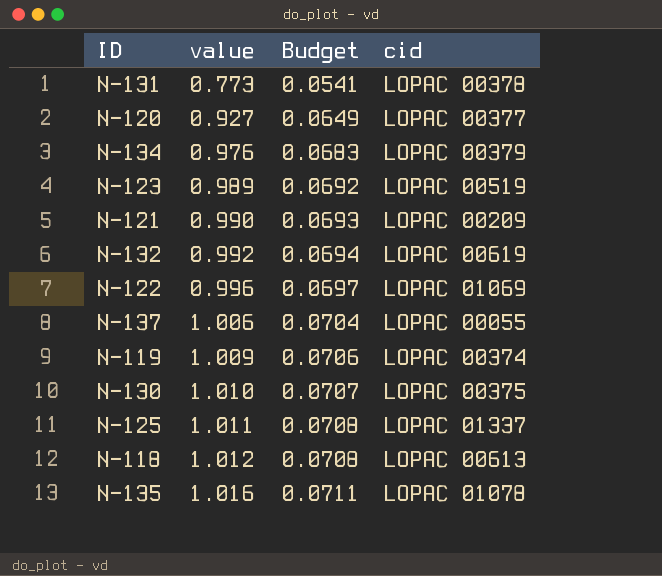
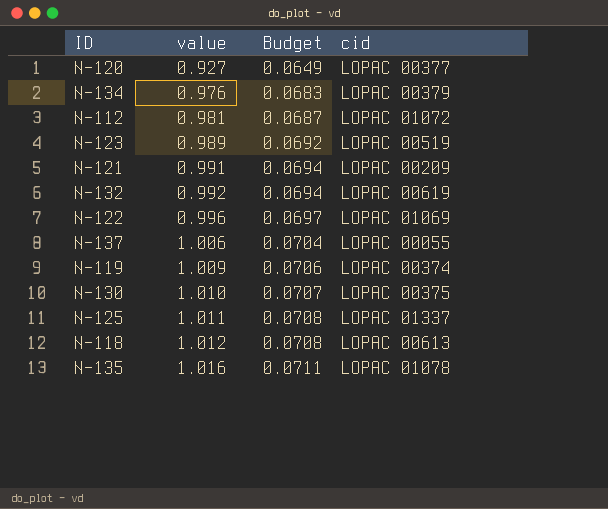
row N-131: 0.773 | 0.0541 | LOPAC 00378 -> none
row N-112: none -> 0.981 | 0.0687 | LOPAC 01072
N-121 | value: 0.990 -> 0.991
N-121 | Budget: 0.0693 -> 0.0694

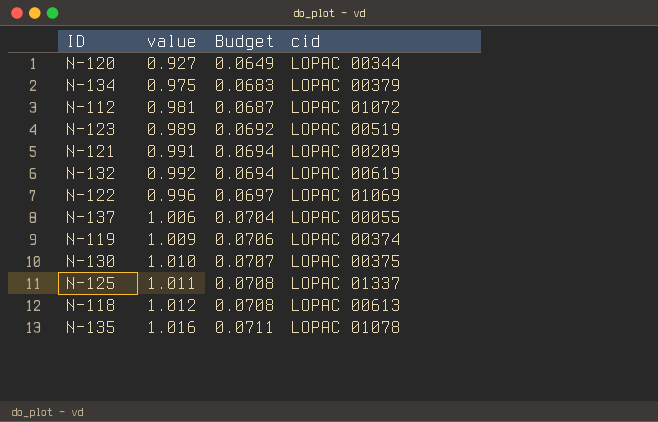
N-120 | cid: LOPAC 00377 -> LOPAC 00344
N-134 | value: 0.976 -> 0.975

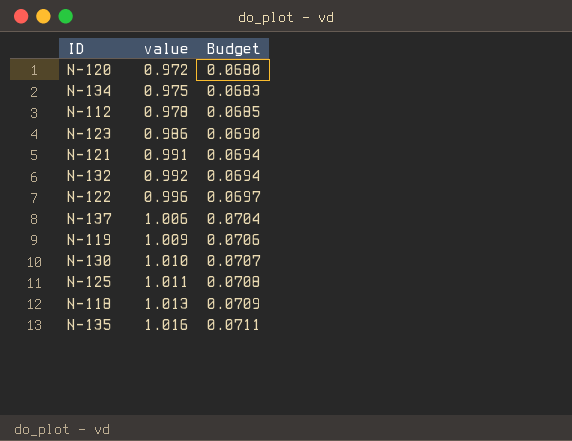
column cid | position: 4 -> none
N-120 | value: 0.927 -> 0.972
N-120 | Budget: 0.0649 -> 0.0680
N-112 | value: 0.981 -> 0.978
N-112 | Budget: 0.0687 -> 0.0685
N-123 | value: 0.989 -> 0.986
N-123 | Budget: 0.0692 -> 0.0690
N-118 | value: 1.012 -> 1.013
N-118 | Budget: 0.0708 -> 0.0709

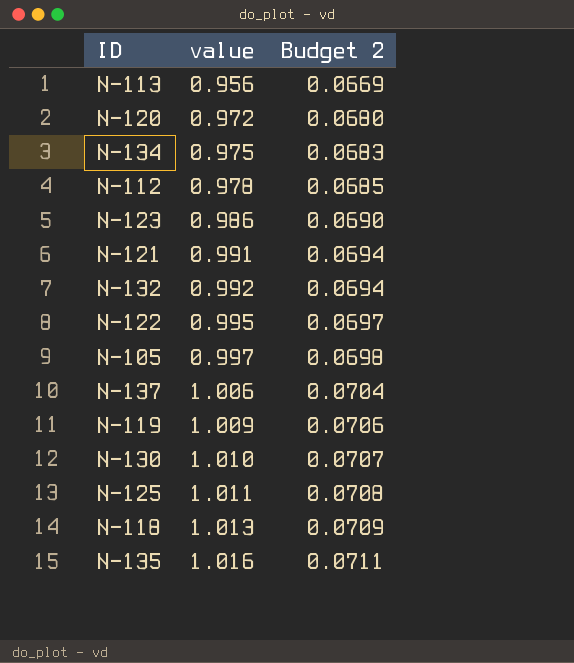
column name: Budget -> Budget 2
row N-113: none -> 0.956 | 0.0669
N-122 | value: 0.996 -> 0.995
row N-105: none -> 0.997 | 0.0698

